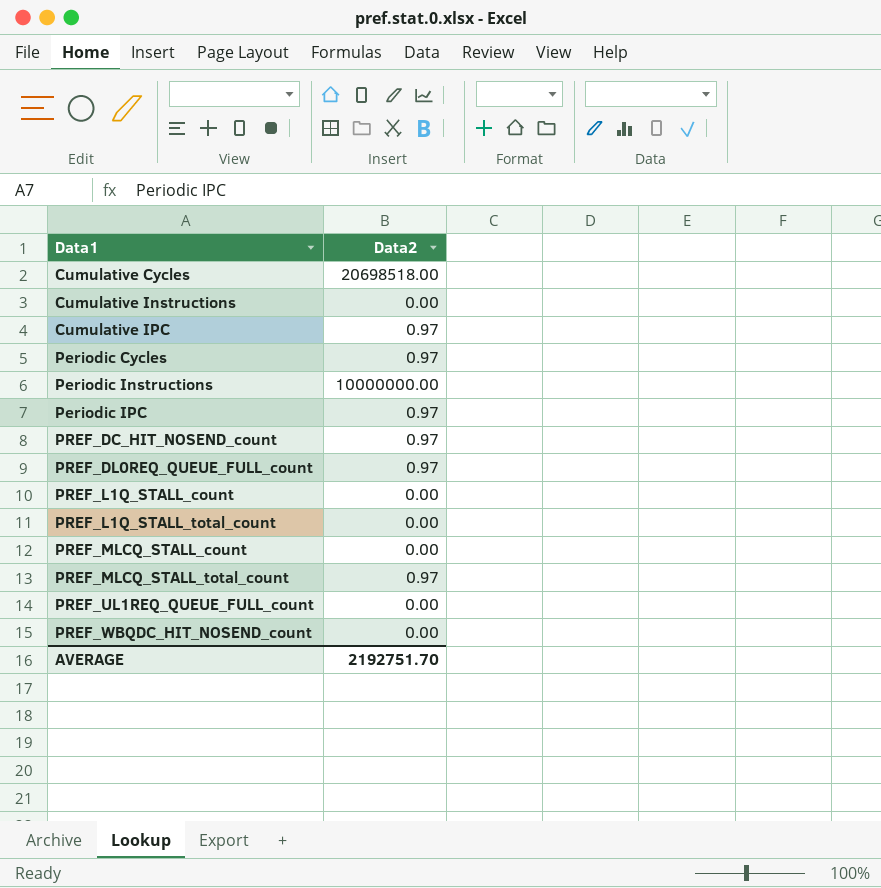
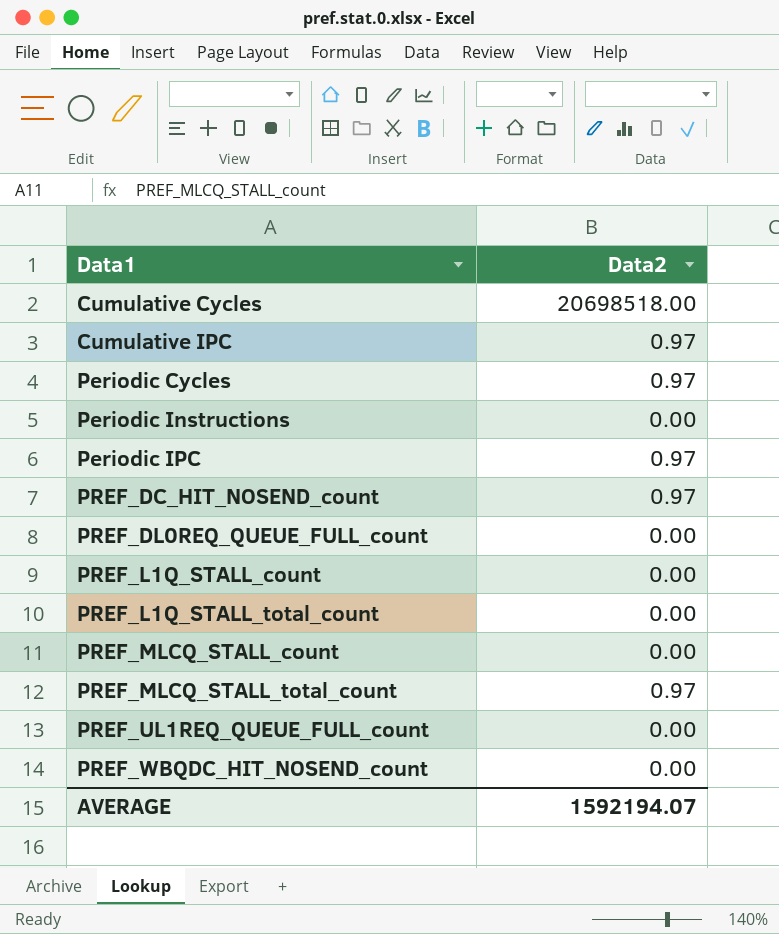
row Cumulative Instructions: 0.00 -> none
Periodic Instructions | Data2: 10000000.00 -> 0.00
PREF_DL0REQ_QUEUE_FULL_count | Data2: 0.97 -> 0.00
AVERAGE | Data2: 2192751.70 -> 1592194.07

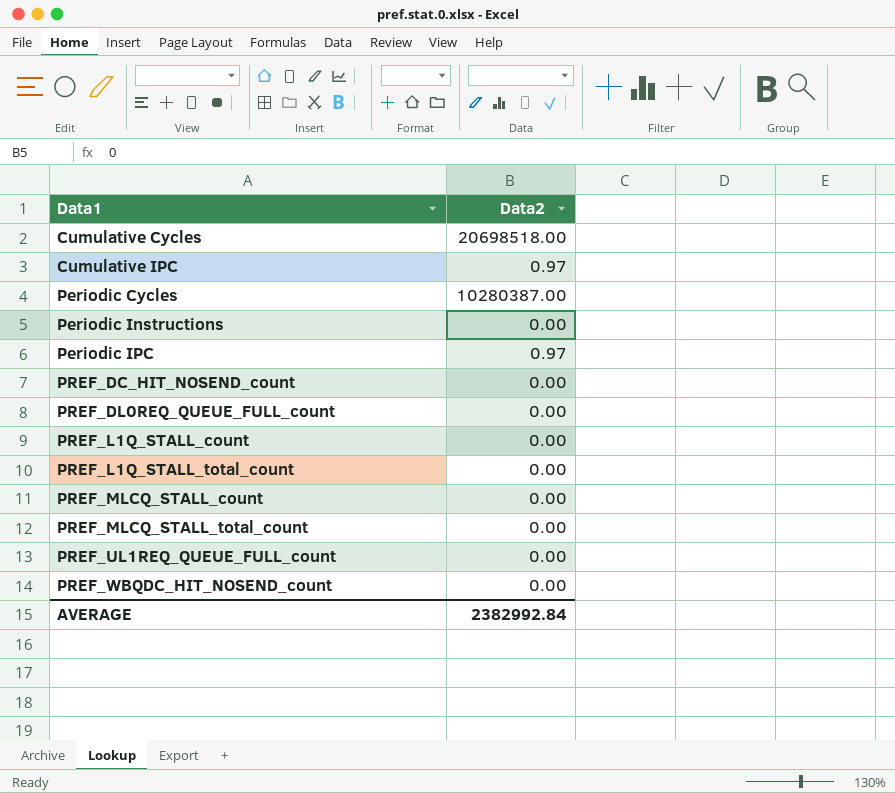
Periodic Cycles | Data2: 0.97 -> 10280387.00
PREF_DC_HIT_NOSEND_count | Data2: 0.97 -> 0.00
PREF_MLCQ_STALL_total_count | Data2: 0.97 -> 0.00
AVERAGE | Data2: 1592194.07 -> 2382992.84

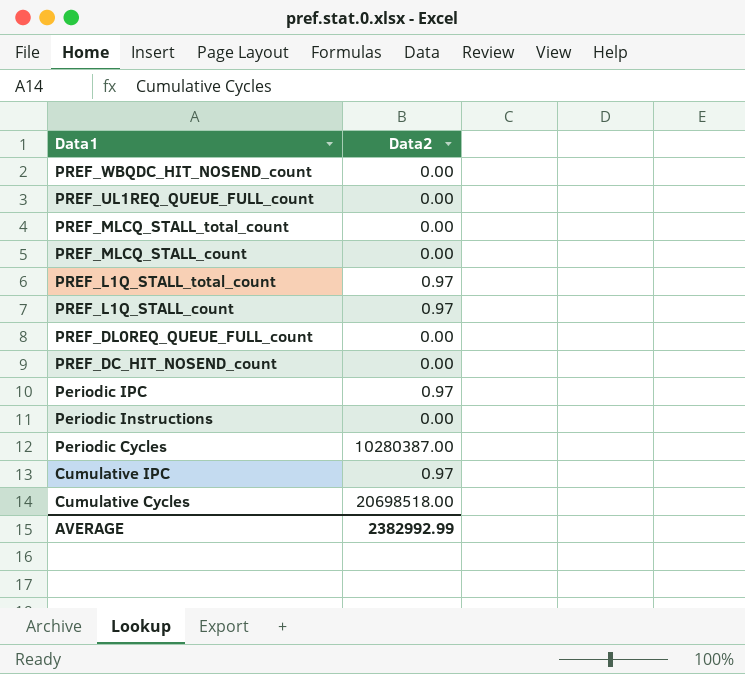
row order: Data1 ascending -> Data1 descending
PREF_L1Q_STALL_total_count | Data2: 0.00 -> 0.97
PREF_L1Q_STALL_count | Data2: 0.00 -> 0.97
AVERAGE | Data2: 2382992.84 -> 2382992.99

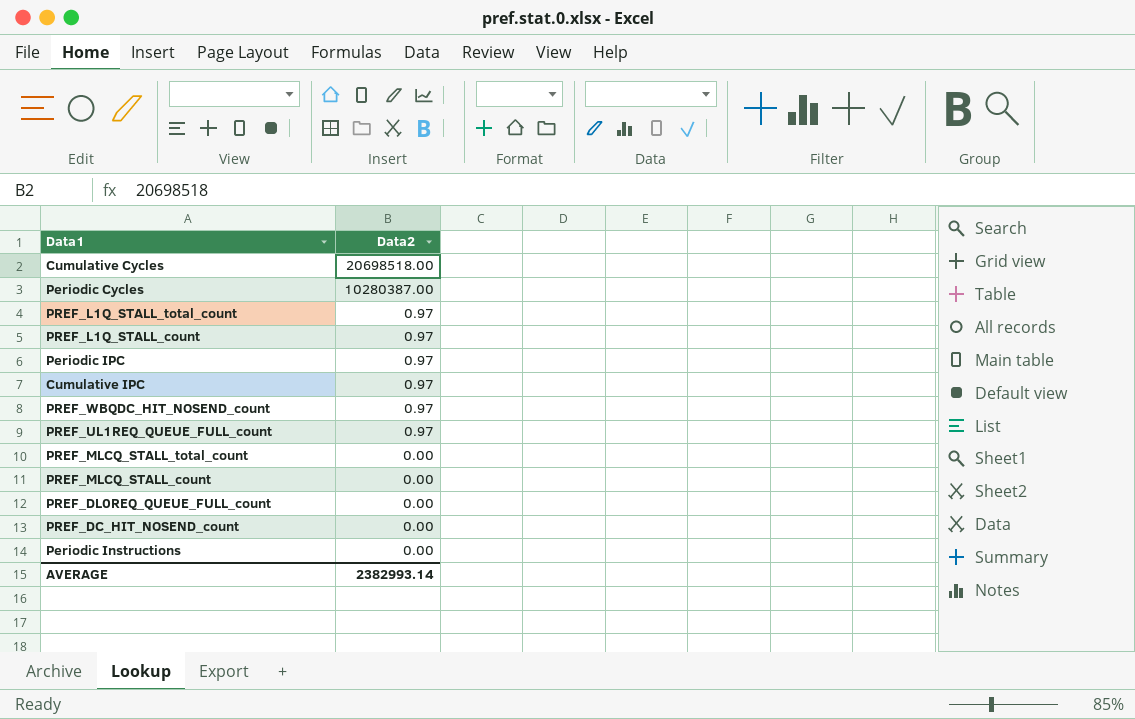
row order: Data1 descending -> Data2 descending
PREF_WBQDC_HIT_NOSEND_count | Data2: 0.00 -> 0.97
PREF_UL1REQ_QUEUE_FULL_count | Data2: 0.00 -> 0.97
AVERAGE | Data2: 2382992.99 -> 2382993.14

